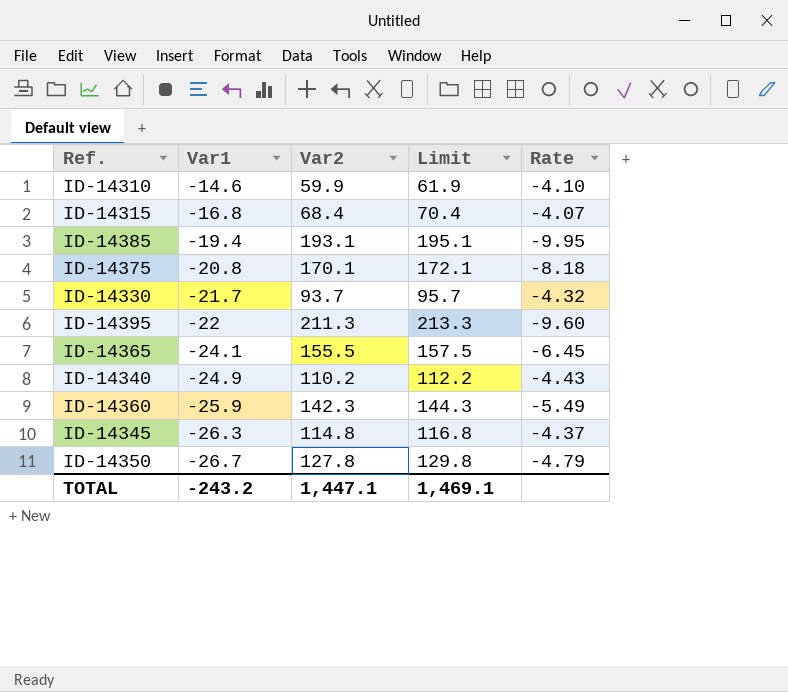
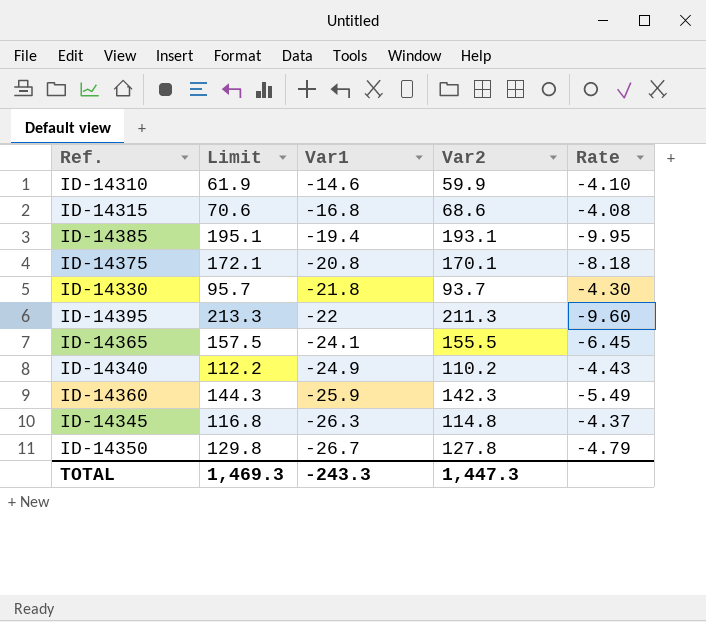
column Limit | position: 4 -> 2
ID-14315 | Limit: 70.4 -> 70.6
ID-14315 | Var2: 68.4 -> 68.6
ID-14315 | Rate: -4.07 -> -4.08
ID-14330 | Var1: -21.7 -> -21.8
ID-14330 | Rate: -4.32 -> -4.30
TOTAL | Limit: 1,469.1 -> 1,469.3
TOTAL | Var1: -243.2 -> -243.3
TOTAL | Var2: 1,447.1 -> 1,447.3

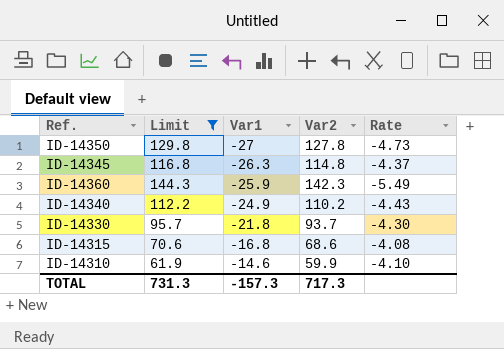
filter: none -> Limit <= 144.3
row order: Var1 descending -> Var1 ascending
ID-14350 | Var1: -26.7 -> -27
ID-14350 | Rate: -4.79 -> -4.73
TOTAL | Limit: 1,469.3 -> 731.3
TOTAL | Var1: -243.3 -> -157.3
TOTAL | Var2: 1,447.3 -> 717.3

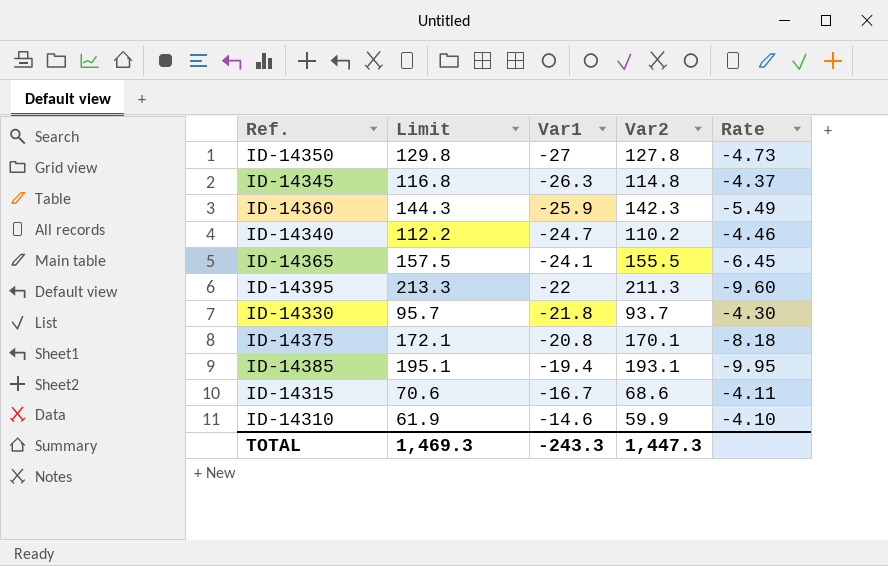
filter: Limit <= 144.3 -> none
ID-14340 | Var1: -24.9 -> -24.7
ID-14340 | Rate: -4.43 -> -4.46
ID-14315 | Var1: -16.8 -> -16.7
ID-14315 | Rate: -4.08 -> -4.11
TOTAL | Limit: 731.3 -> 1,469.3
TOTAL | Var1: -157.3 -> -243.3
TOTAL | Var2: 717.3 -> 1,447.3

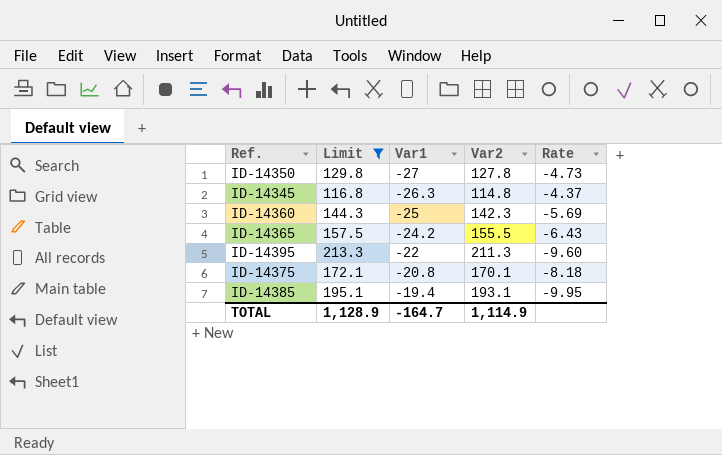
filter: none -> Limit >= 116.8
ID-14360 | Var1: -25.9 -> -25
ID-14360 | Rate: -5.49 -> -5.69
ID-14365 | Var1: -24.1 -> -24.2
ID-14365 | Rate: -6.45 -> -6.43
TOTAL | Limit: 1,469.3 -> 1,128.9
TOTAL | Var1: -243.3 -> -164.7
TOTAL | Var2: 1,447.3 -> 1,114.9

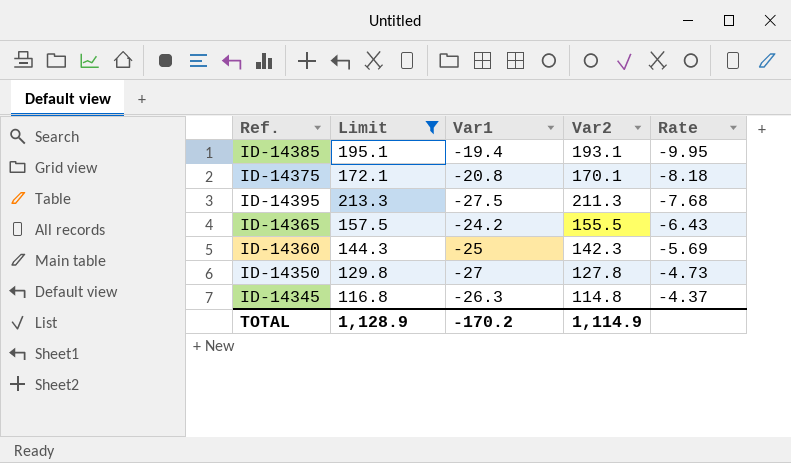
row order: Var1 ascending -> Rate ascending
ID-14395 | Var1: -22 -> -27.5
ID-14395 | Rate: -9.60 -> -7.68
TOTAL | Var1: -164.7 -> -170.2

